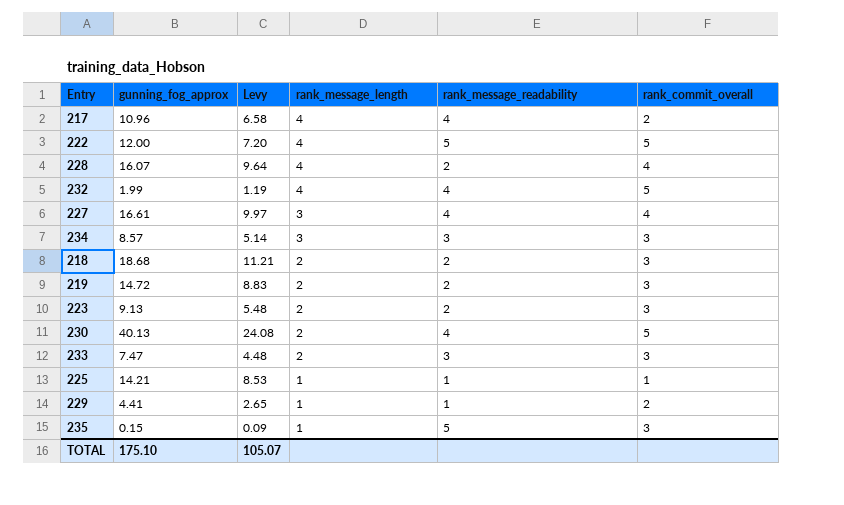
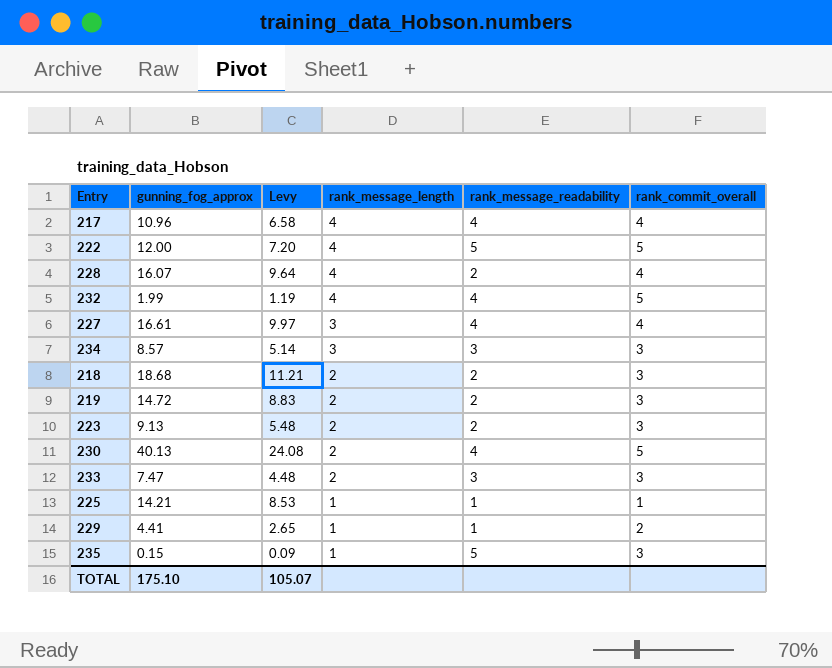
217 | rank_commit_overall: 2 -> 4

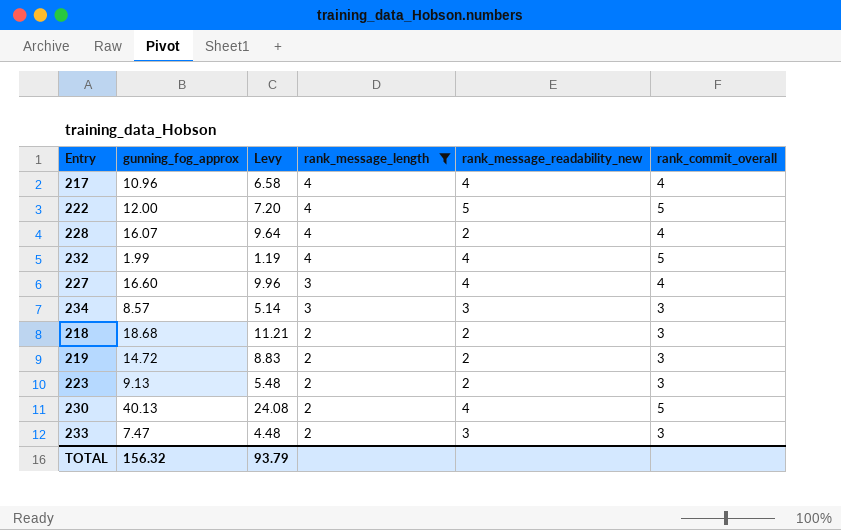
filter: none -> rank_message_length != 1
column name: rank_message_readability -> rank_message_readability_new
227 | gunning_fog_approx: 16.61 -> 16.60
227 | Levy: 9.97 -> 9.96
TOTAL | gunning_fog_approx: 175.10 -> 156.32
TOTAL | Levy: 105.07 -> 93.79

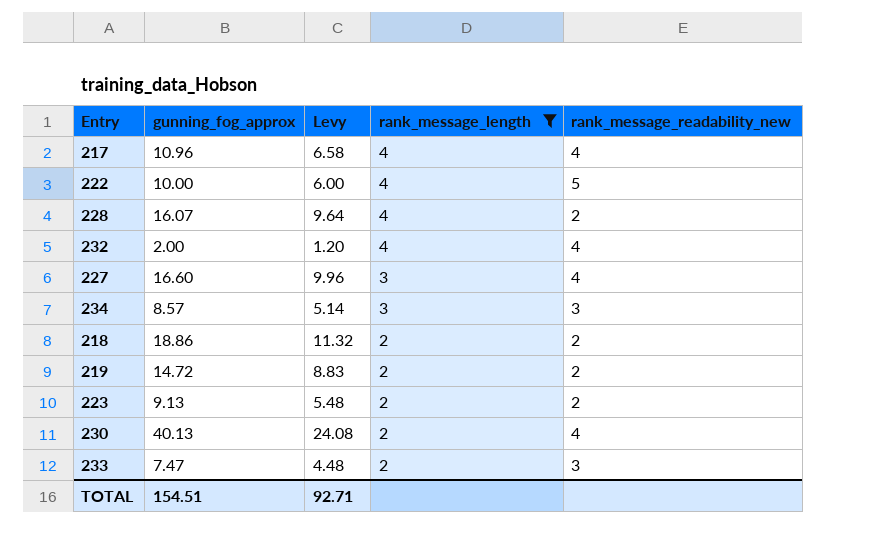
column rank_commit_overall | position: 6 -> none
222 | gunning_fog_approx: 12.00 -> 10.00
222 | Levy: 7.20 -> 6.00
232 | gunning_fog_approx: 1.99 -> 2.00
232 | Levy: 1.19 -> 1.20
218 | gunning_fog_approx: 18.68 -> 18.86
218 | Levy: 11.21 -> 11.32
TOTAL | gunning_fog_approx: 156.32 -> 154.51
TOTAL | Levy: 93.79 -> 92.71

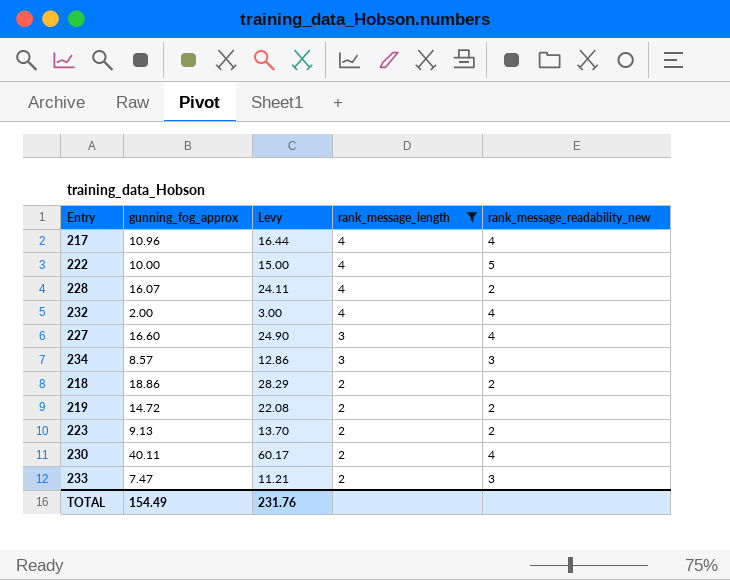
column Levy | formula: [gunning_fog_approx] * 0.6 -> [gunning_fog_approx] * 1.5
230 | gunning_fog_approx: 40.13 -> 40.11
TOTAL | gunning_fog_approx: 154.51 -> 154.49
TOTAL | Levy: 92.71 -> 231.76

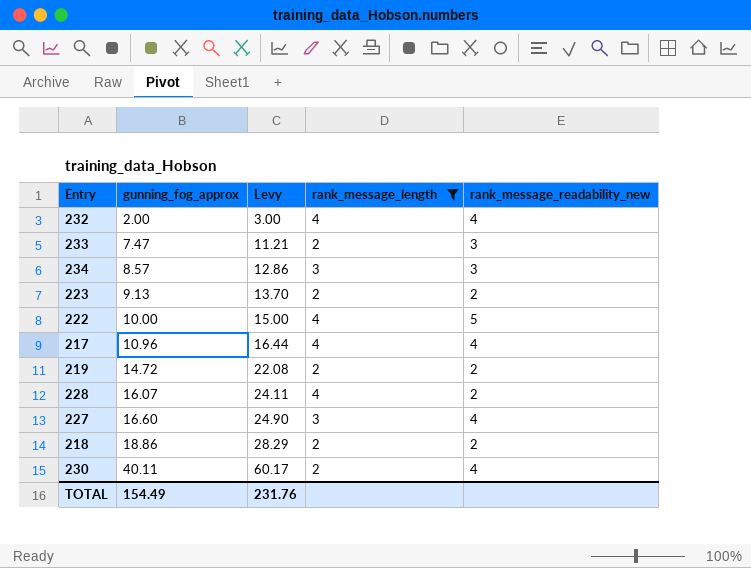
row order: rank_message_length descending -> gunning_fog_approx ascending

